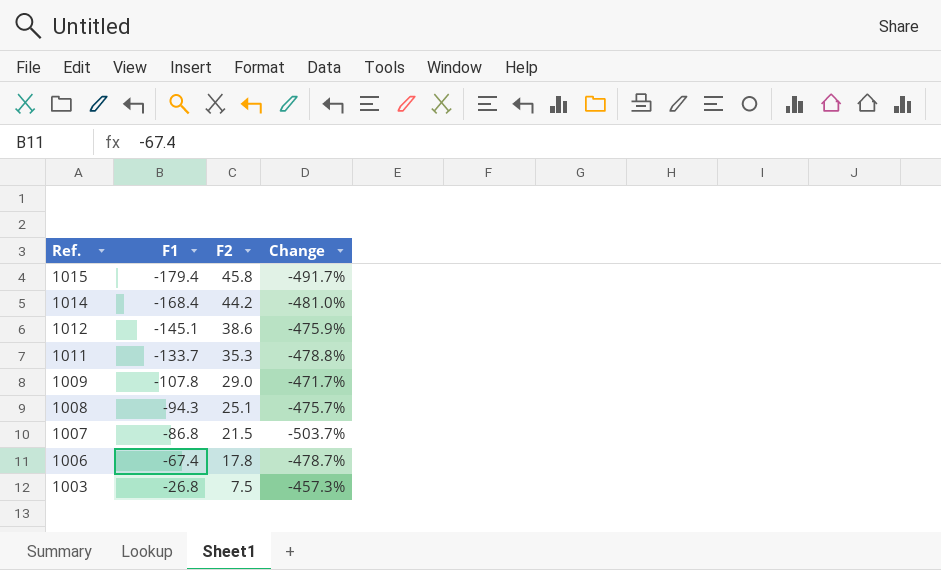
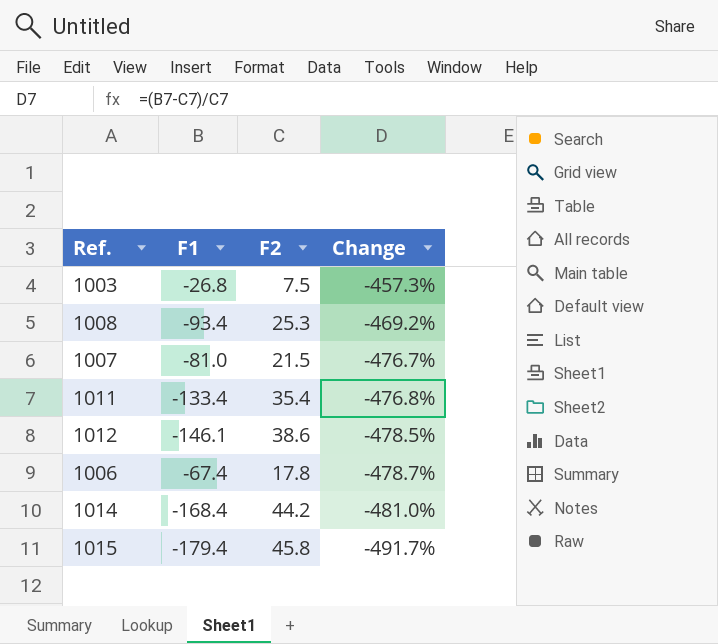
row order: Ref. descending -> Change descending
row 1009: -107.8 | 29.0 | -471.7% -> none
1008 | F1: -94.3 -> -93.4
1008 | F2: 25.1 -> 25.3
1008 | Change: -475.7% -> -469.2%
1007 | F1: -86.8 -> -81.0
1007 | Change: -503.7% -> -476.7%
1011 | F1: -133.7 -> -133.4
1011 | F2: 35.3 -> 35.4
1011 | Change: -478.8% -> -476.8%
1012 | F1: -145.1 -> -146.1
1012 | Change: -475.9% -> -478.5%

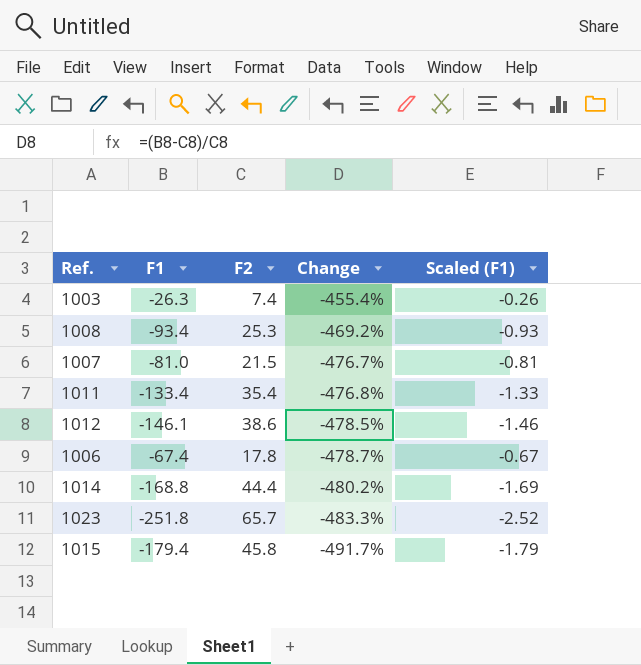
column Scaled (F1) | formula: none -> [F1] * 0.01
1003 | F1: -26.8 -> -26.3
1003 | F2: 7.5 -> 7.4
1003 | Change: -457.3% -> -455.4%
1014 | F1: -168.4 -> -168.8
1014 | F2: 44.2 -> 44.4
1014 | Change: -481.0% -> -480.2%
row 1023: none -> -251.8 | 65.7 | -483.3% | -2.52

